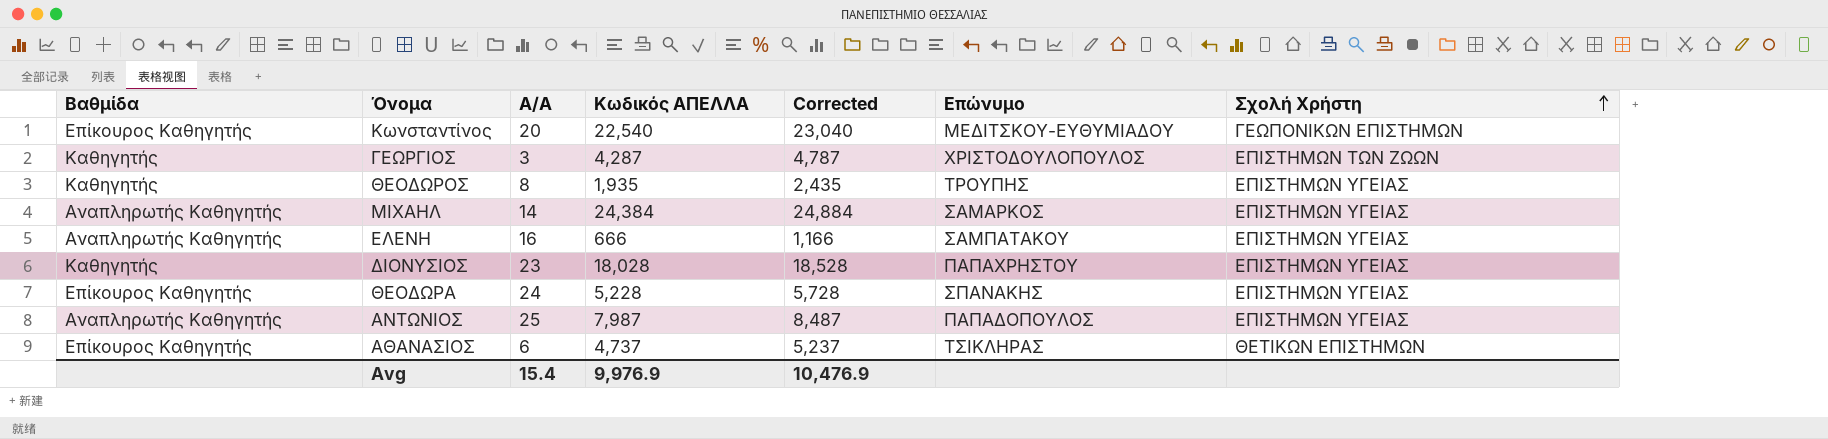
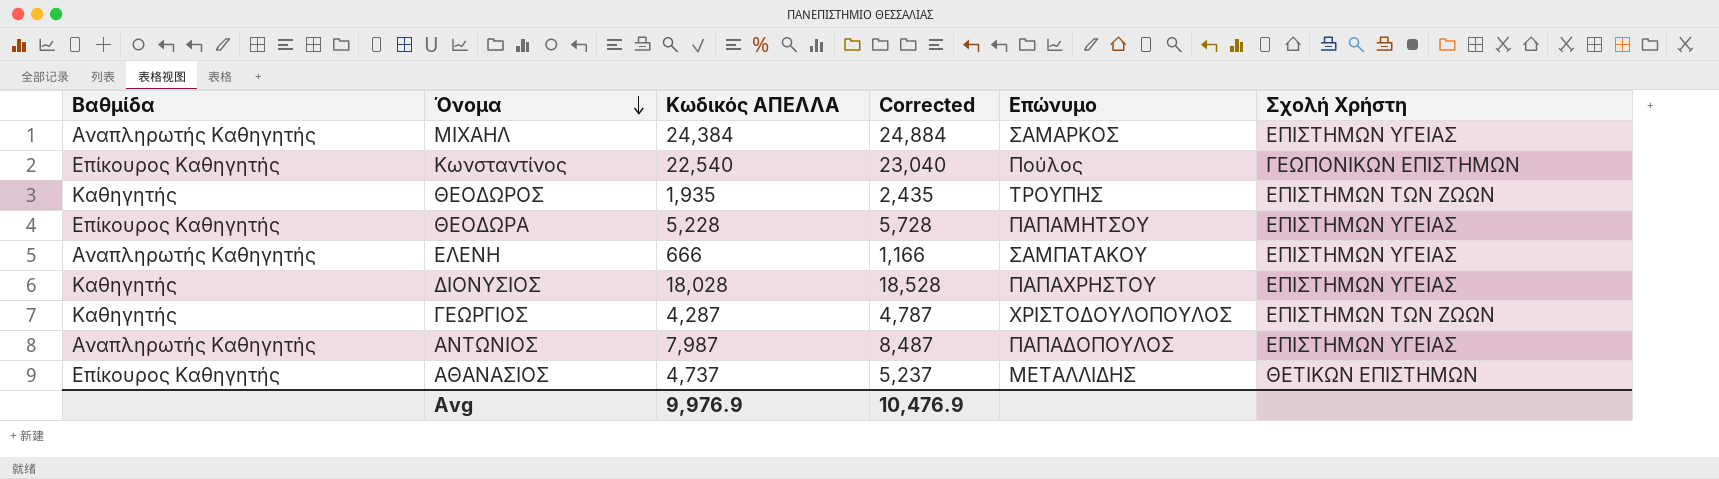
row order: Σχολή Χρήστη ascending -> Όνομα descending
column Α/Α | position: 3 -> none
Κωνσταντίνος | Επώνυμο: ΜΕΔΙΤΣΚΟΥ-ΕΥΘΥΜΙΑΔΟΥ -> Πούλος
ΘΕΟΔΩΡΟΣ | Σχολή Χρήστη: ΕΠΙΣΤΗΜΩΝ ΥΓΕΙΑΣ -> ΕΠΙΣΤΗΜΩΝ ΤΩΝ ΖΩΩΝ
ΘΕΟΔΩΡΑ | Επώνυμο: ΣΠΑΝΑΚΗΣ -> ΠΑΠΑΜΗΤΣΟΥ
ΑΘΑΝΑΣΙΟΣ | Επώνυμο: ΤΣΙΚΛΗΡΑΣ -> ΜΕΤΑΛΛΙΔΗΣ

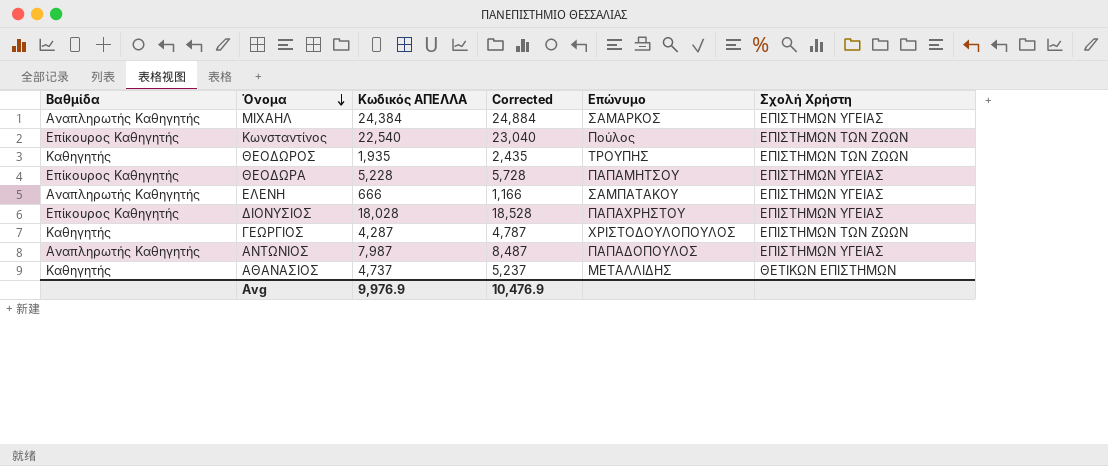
Κωνσταντίνος | Σχολή Χρήστη: ΓΕΩΠΟΝΙΚΩΝ ΕΠΙΣΤΗΜΩΝ -> ΕΠΙΣΤΗΜΩΝ ΤΩΝ ΖΩΩΝ
ΔΙΟΝΥΣΙΟΣ | Βαθμίδα: Καθηγητής -> Επίκουρος Καθηγητής
ΑΘΑΝΑΣΙΟΣ | Βαθμίδα: Επίκουρος Καθηγητής -> Καθηγητής

